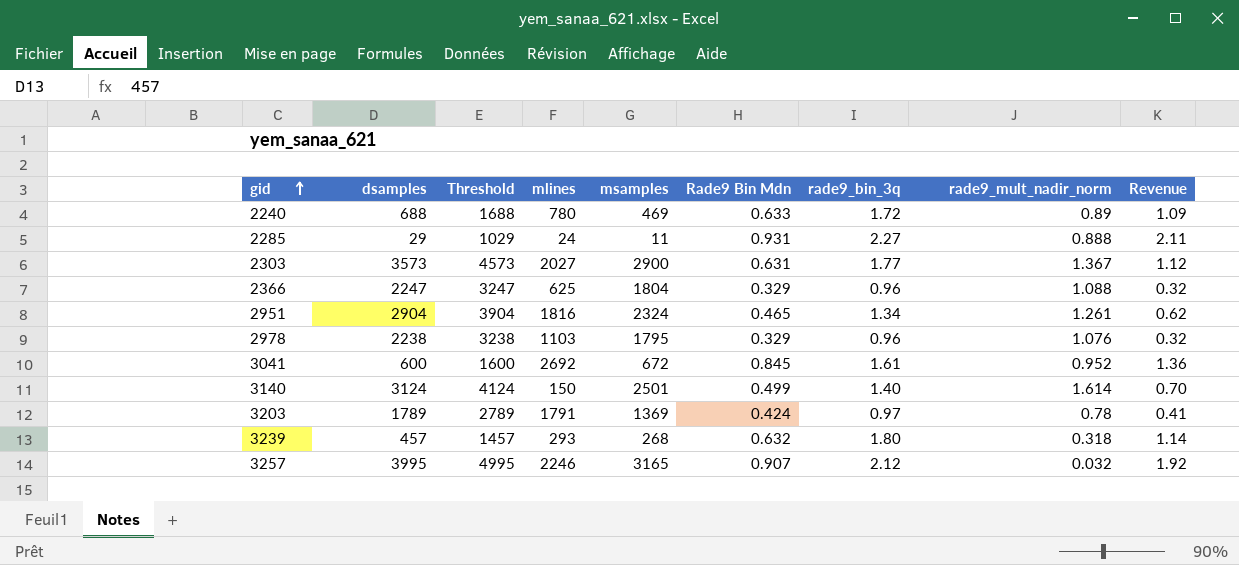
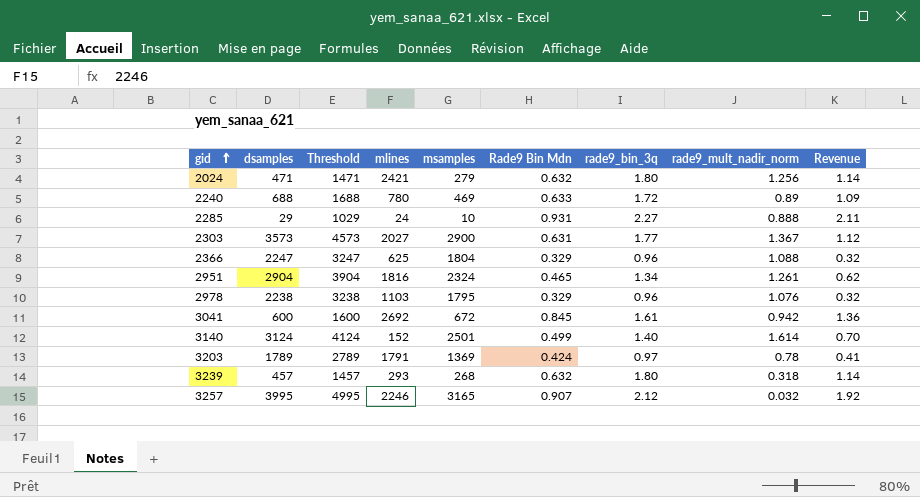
row 2024: none -> 471 | 1471 | 2421 | 279 | 0.632 | 1.80 | 1.256 | 1.14
2285 | msamples: 11 -> 10
3041 | rade9_mult_nadir_norm: 0.952 -> 0.942
3140 | mlines: 150 -> 152

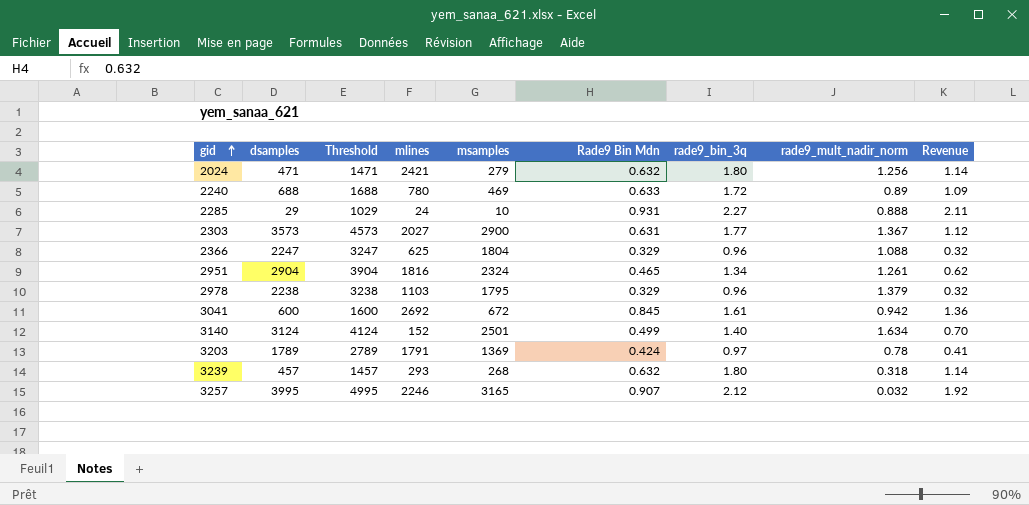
2978 | rade9_mult_nadir_norm: 1.076 -> 1.379
3140 | rade9_mult_nadir_norm: 1.614 -> 1.634

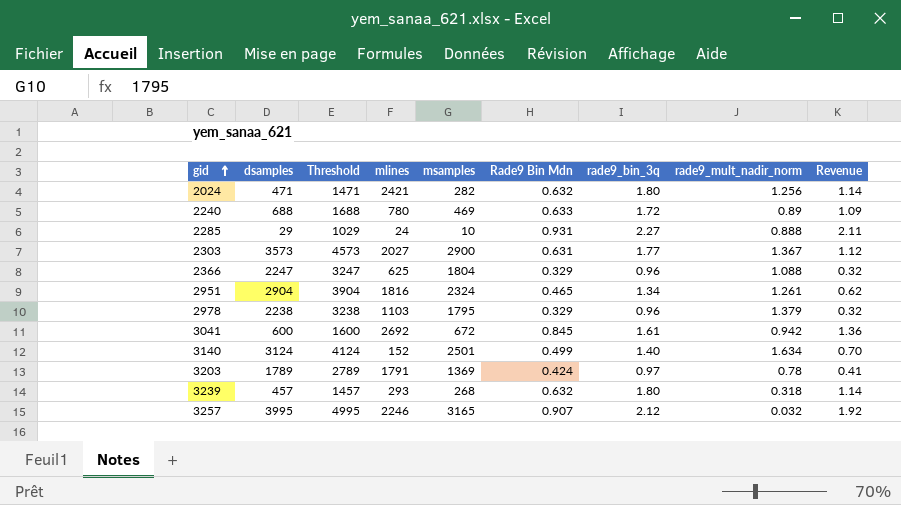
2024 | msamples: 279 -> 282

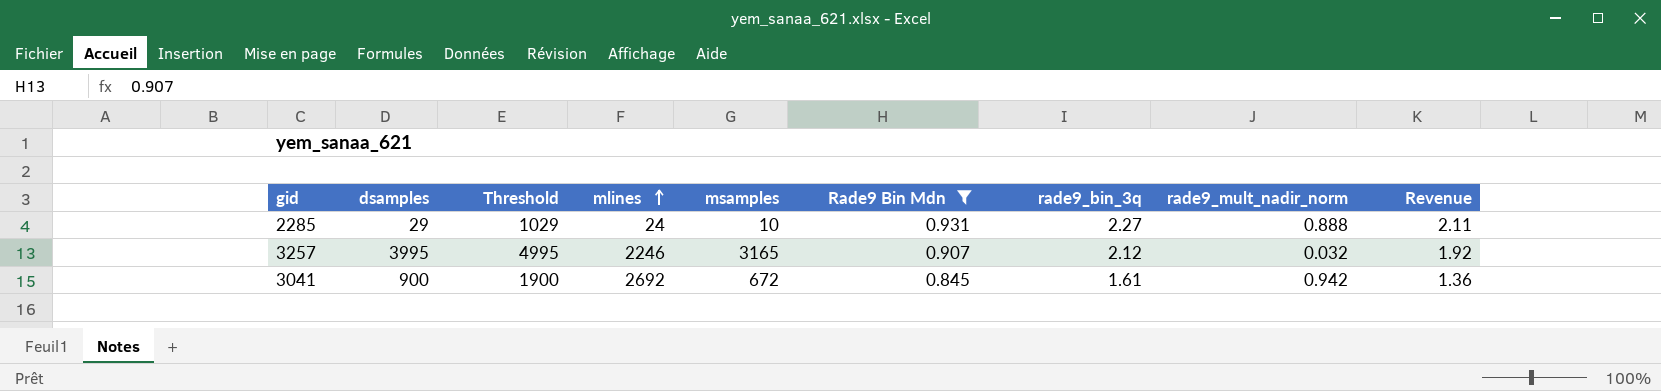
filter: none -> Rade9 Bin Mdn >= 0.845
row order: gid ascending -> mlines ascending
3041 | dsamples: 600 -> 900
3041 | Threshold: 1600 -> 1900

